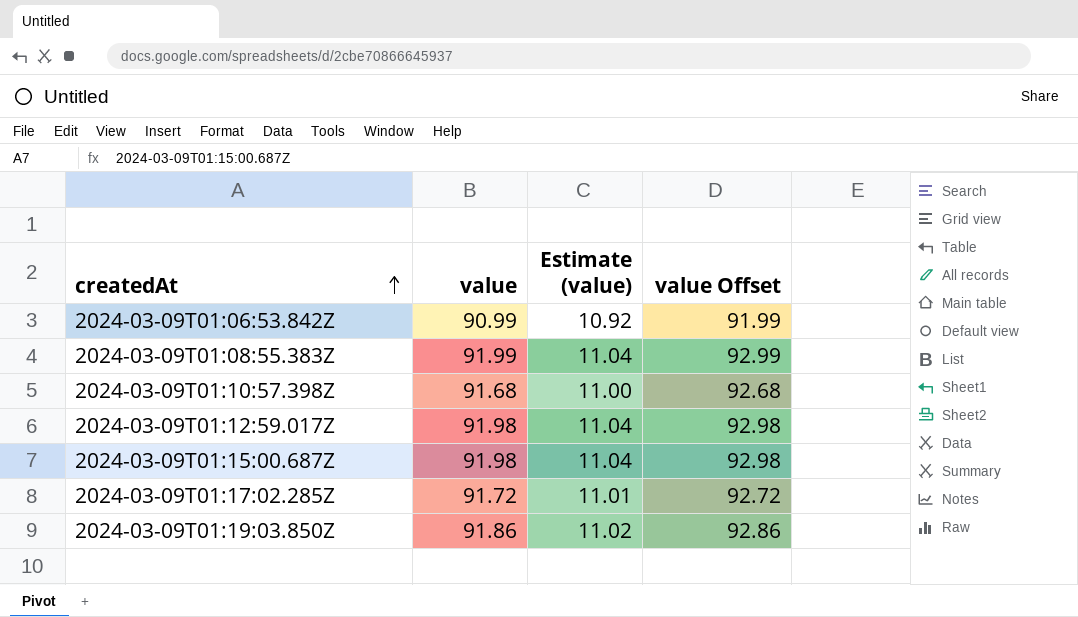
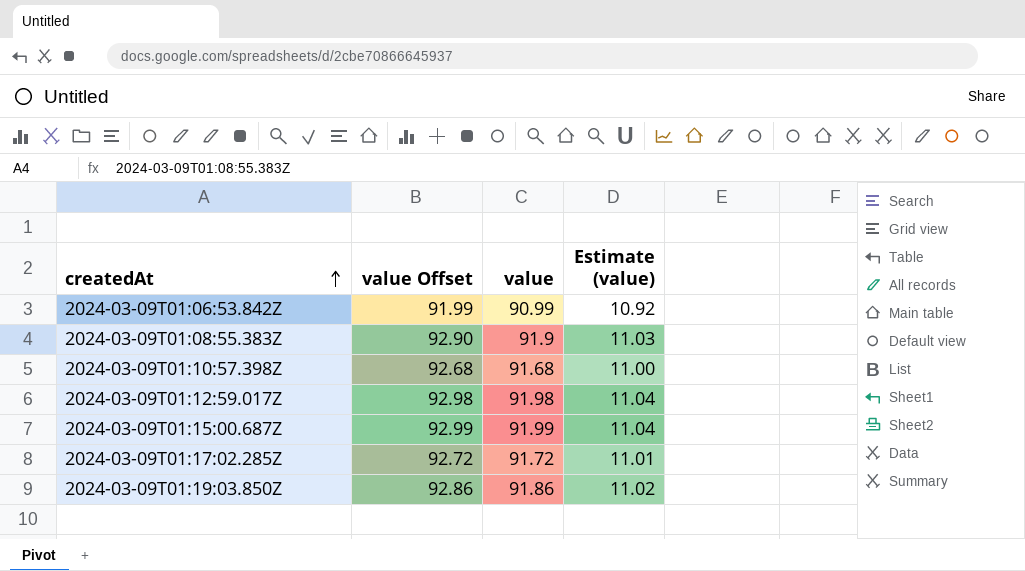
column value Offset | position: 4 -> 2
2024-03-09T01:08:55.383Z | value Offset: 92.99 -> 92.90
2024-03-09T01:08:55.383Z | value: 91.99 -> 91.9
2024-03-09T01:08:55.383Z | Estimate (value): 11.04 -> 11.03
2024-03-09T01:15:00.687Z | value Offset: 92.98 -> 92.99
2024-03-09T01:15:00.687Z | value: 91.98 -> 91.99

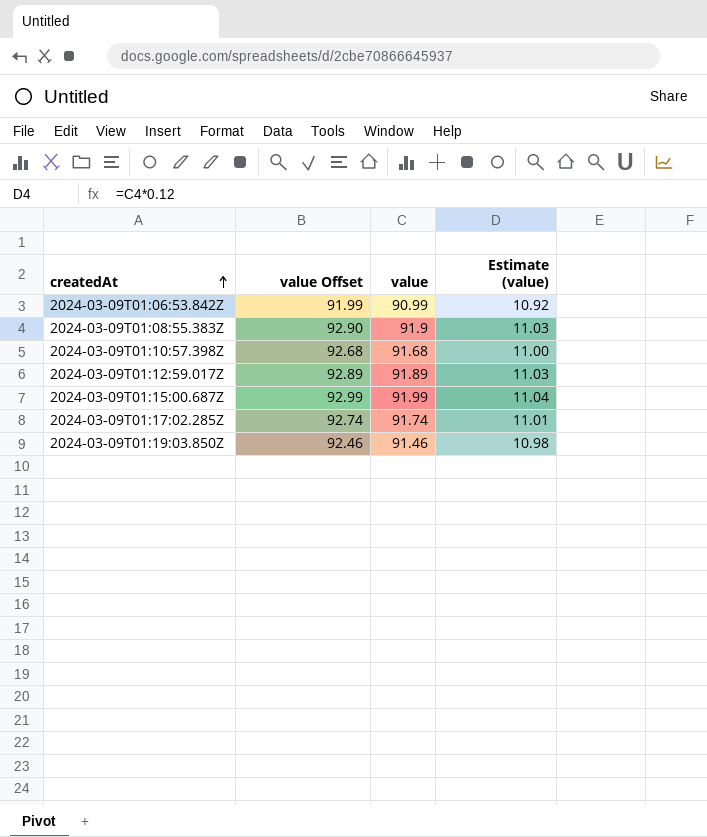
2024-03-09T01:12:59.017Z | value Offset: 92.98 -> 92.89
2024-03-09T01:12:59.017Z | value: 91.98 -> 91.89
2024-03-09T01:12:59.017Z | Estimate (value): 11.04 -> 11.03
2024-03-09T01:17:02.285Z | value Offset: 92.72 -> 92.74
2024-03-09T01:17:02.285Z | value: 91.72 -> 91.74
2024-03-09T01:19:03.850Z | value Offset: 92.86 -> 92.46
2024-03-09T01:19:03.850Z | value: 91.86 -> 91.46
2024-03-09T01:19:03.850Z | Estimate (value): 11.02 -> 10.98

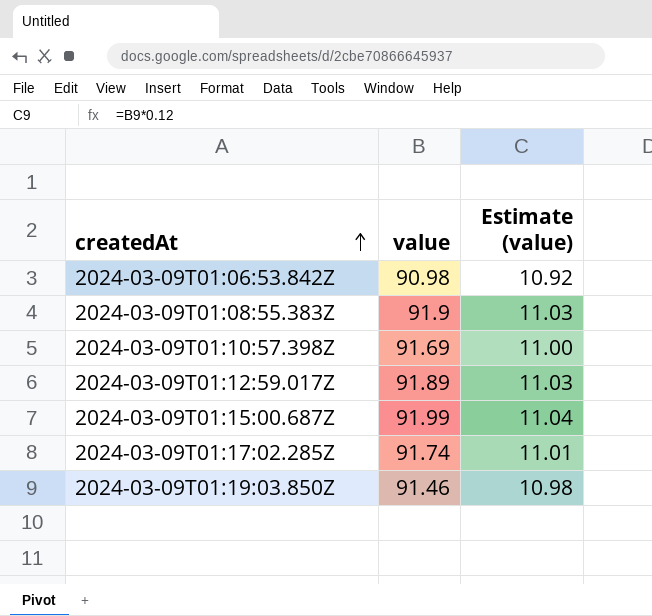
column value Offset | formula: [value] + 1 -> none
2024-03-09T01:06:53.842Z | value: 90.99 -> 90.98
2024-03-09T01:10:57.398Z | value: 91.68 -> 91.69

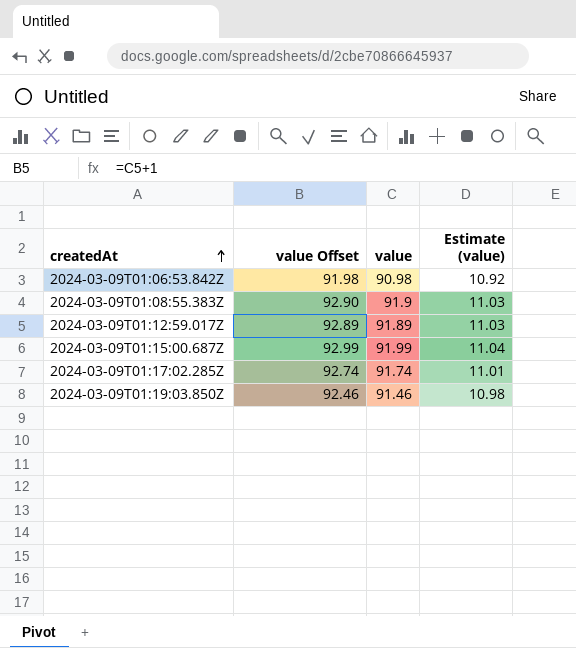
column value Offset | formula: none -> [value] + 1
row 2024-03-09T01:10:57.398Z: 91.69 | 11.00 -> none

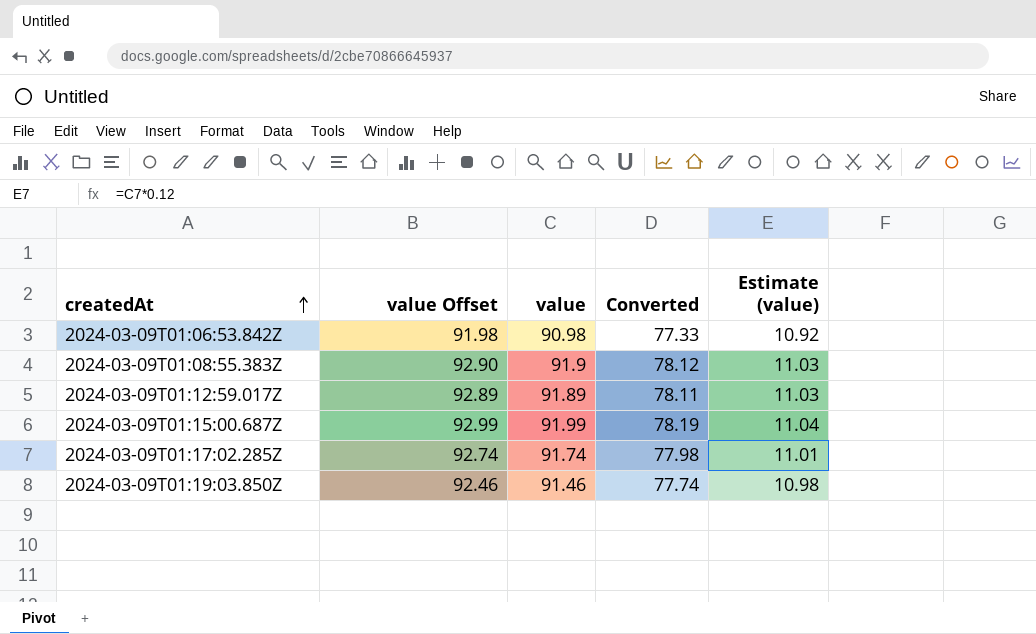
column Converted | formula: none -> [value] * 0.85

